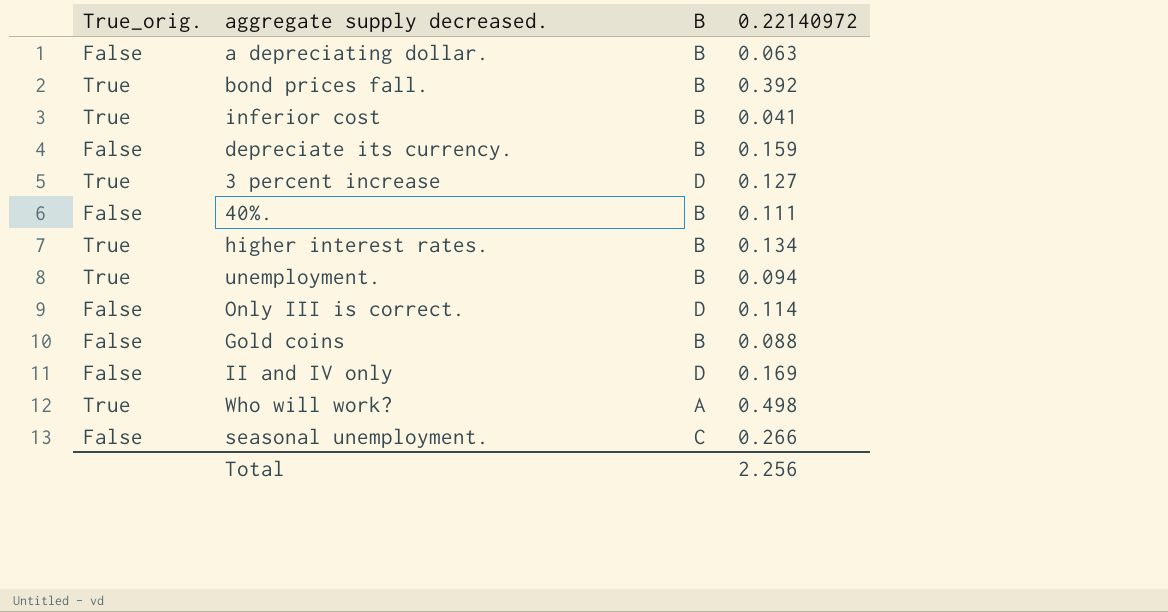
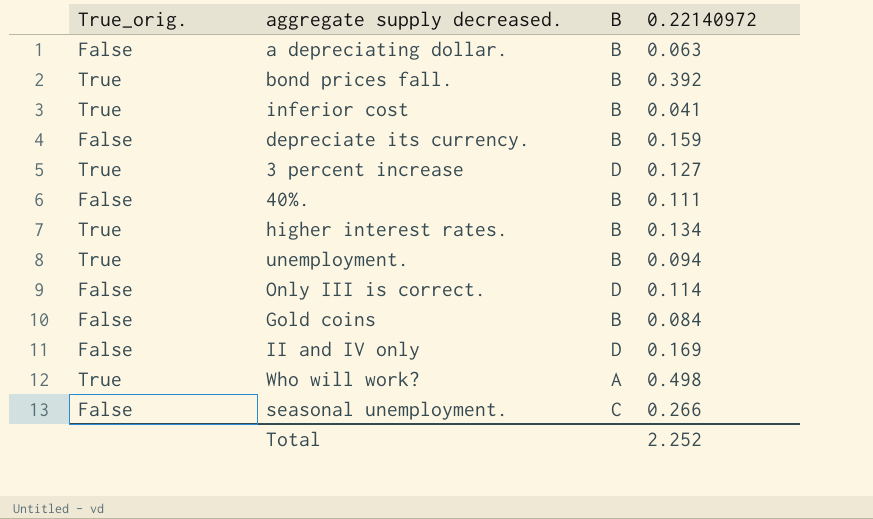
Gold coins | 0.22140972: 0.088 -> 0.084
Total | 0.22140972: 2.256 -> 2.252

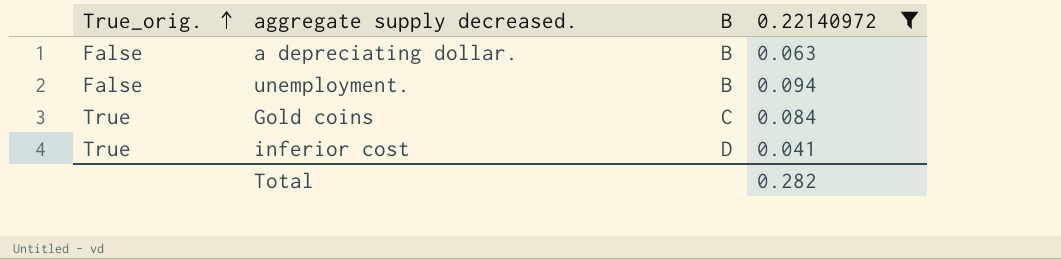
filter: none -> 0.22140972 <= 0.094
row order: none -> True_orig. ascending
unemployment. | True_orig.: True -> False
Gold coins | True_orig.: False -> True
Gold coins | B: B -> C
inferior cost | B: B -> D
Total | 0.22140972: 2.252 -> 0.282

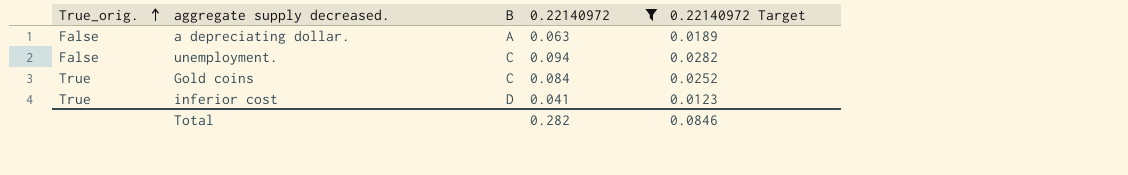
column 0.22140972 Target | formula: none -> [0.22140972] * 0.3
a depreciating dollar. | B: B -> A
unemployment. | B: B -> C

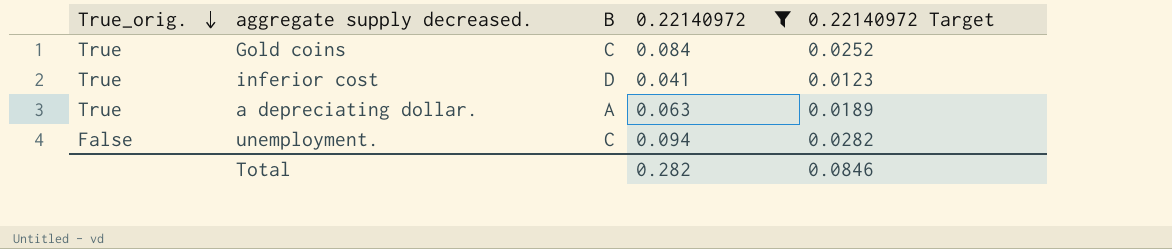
row order: True_orig. ascending -> True_orig. descending
a depreciating dollar. | True_orig.: False -> True

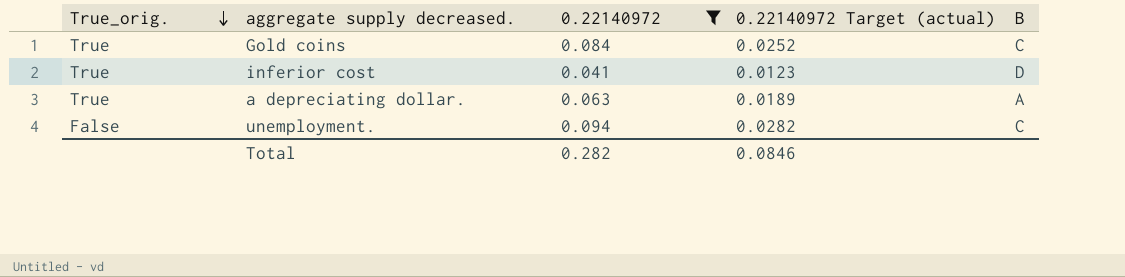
column name: 0.22140972 Target -> 0.22140972 Target (actual)
column B | position: 3 -> 5

